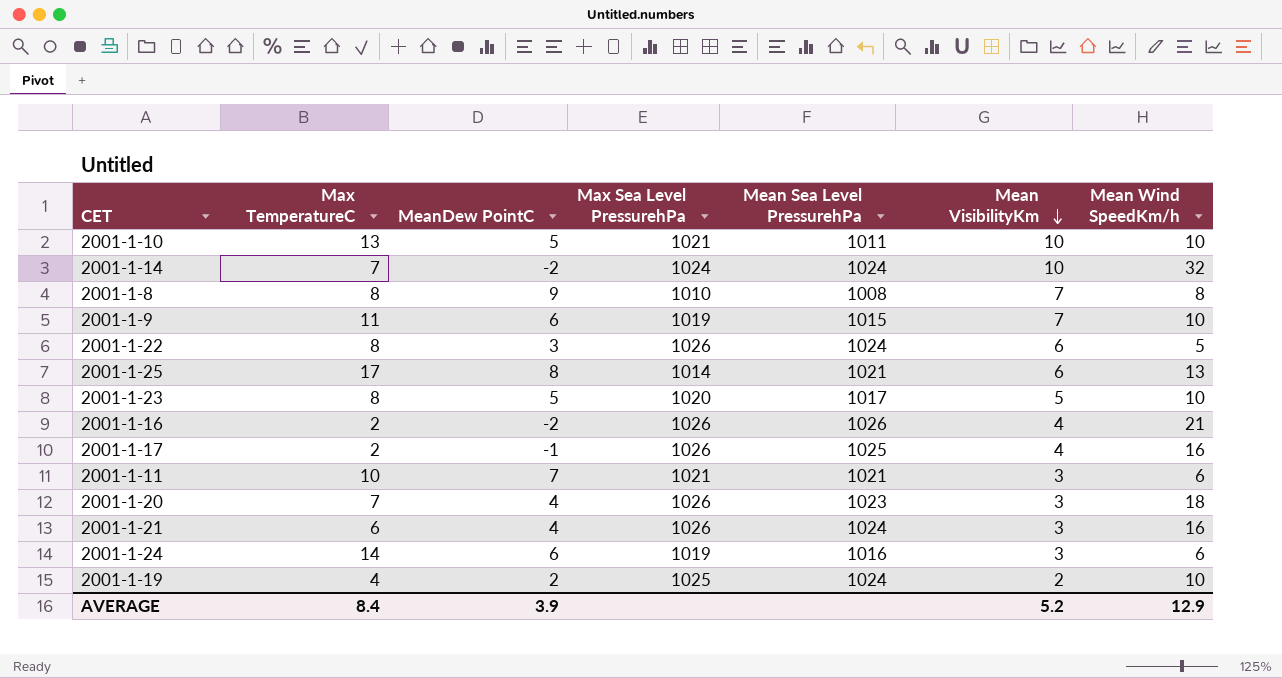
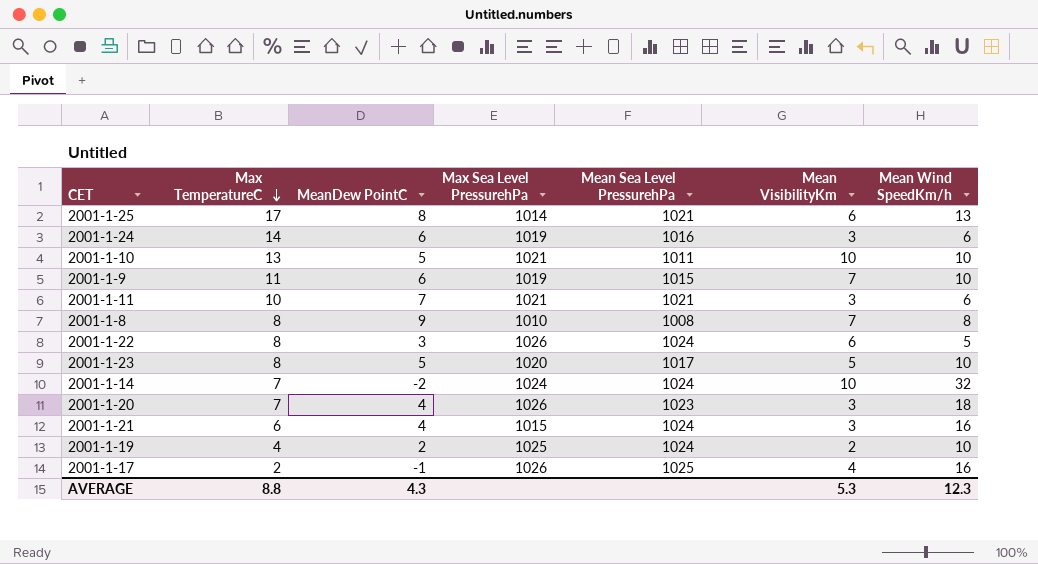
row order: Mean VisibilityKm descending -> Max TemperatureC descending
row 2001-1-16: 2 | -2 | 1026 | 1026 | 4 | 21 -> none
2001-1-21 | Max Sea Level PressurehPa: 1026 -> 1015
AVERAGE | Max TemperatureC: 8.4 -> 8.8
AVERAGE | MeanDew PointC: 3.9 -> 4.3
AVERAGE | Mean VisibilityKm: 5.2 -> 5.3
AVERAGE | Mean Wind SpeedKm/h: 12.9 -> 12.3

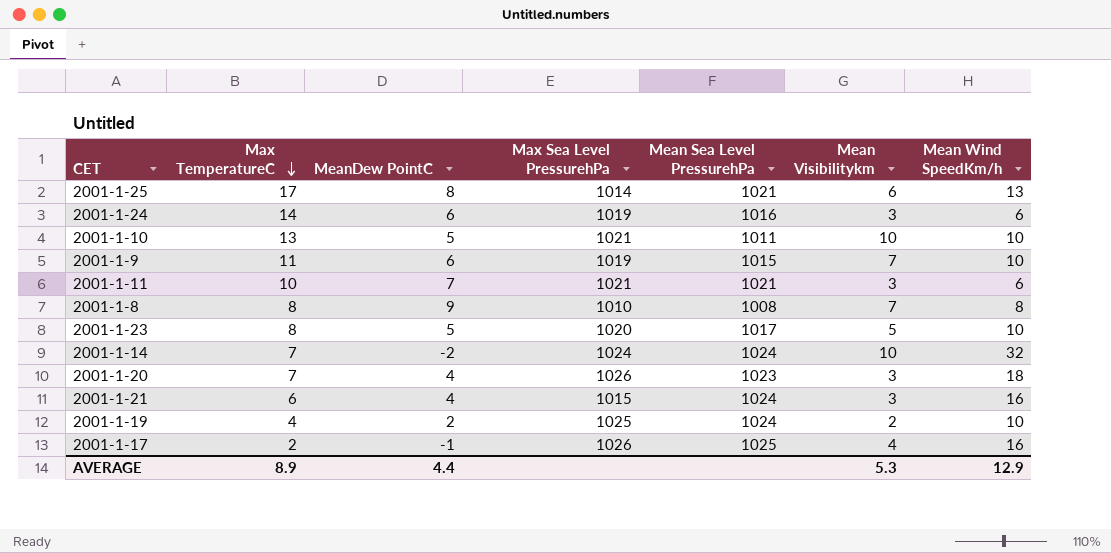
column name: Mean VisibilityKm -> Mean Visibilitykm
row 2001-1-22: 8 | 3 | 1026 | 1024 | 6 | 5 -> none
AVERAGE | Max TemperatureC: 8.8 -> 8.9
AVERAGE | MeanDew PointC: 4.3 -> 4.4
AVERAGE | Mean Wind SpeedKm/h: 12.3 -> 12.9

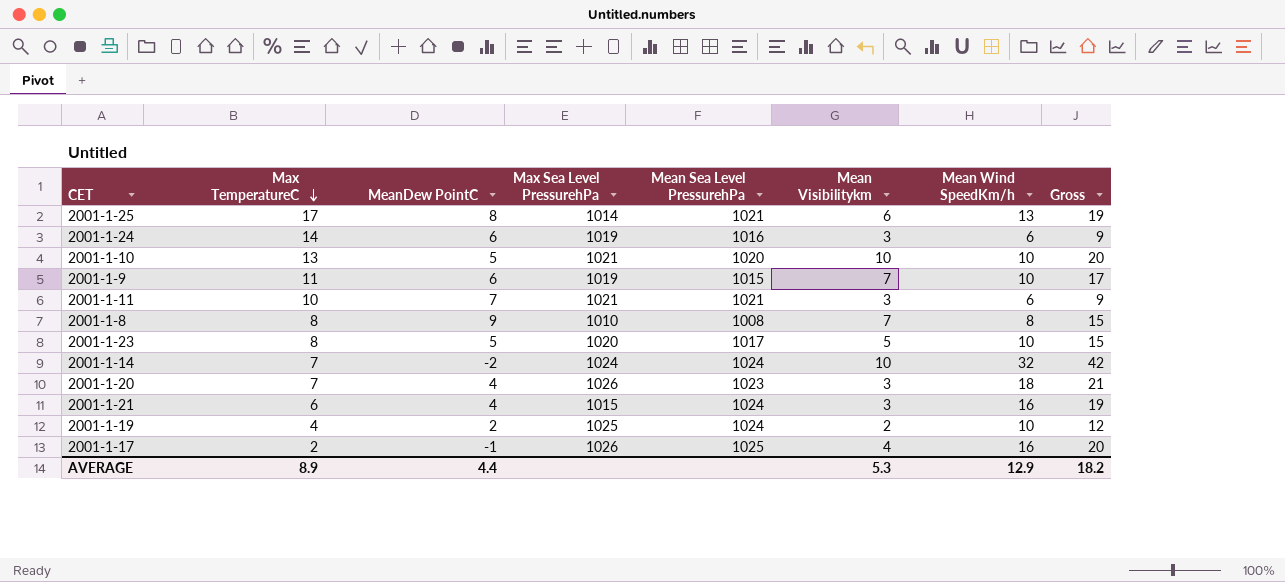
column Gross | formula: none -> [Mean Visibilitykm] + [Mean Wind SpeedKm/h]
2001-1-10 | Mean Sea Level PressurehPa: 1011 -> 1020

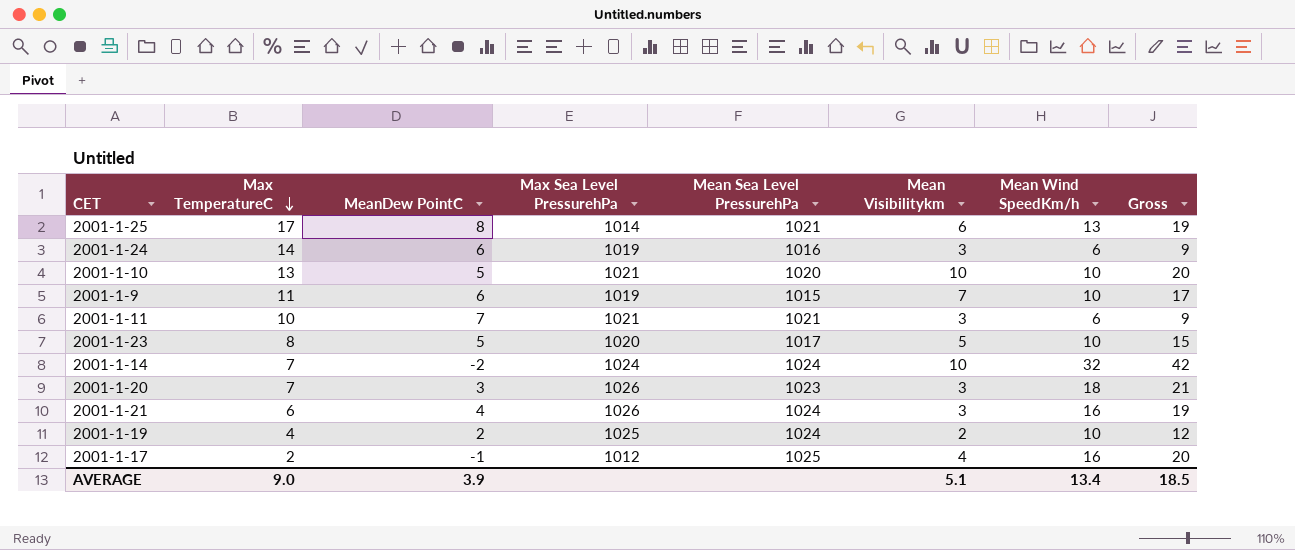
row 2001-1-8: 8 | 9 | 1010 | 1008 | 7 | 8 | 15 -> none
2001-1-20 | MeanDew PointC: 4 -> 3
2001-1-21 | Max Sea Level PressurehPa: 1015 -> 1026
2001-1-17 | Max Sea Level PressurehPa: 1026 -> 1012
AVERAGE | Max TemperatureC: 8.9 -> 9.0
AVERAGE | MeanDew PointC: 4.4 -> 3.9
AVERAGE | Mean Visibilitykm: 5.3 -> 5.1
AVERAGE | Mean Wind SpeedKm/h: 12.9 -> 13.4
AVERAGE | Gross: 18.2 -> 18.5

